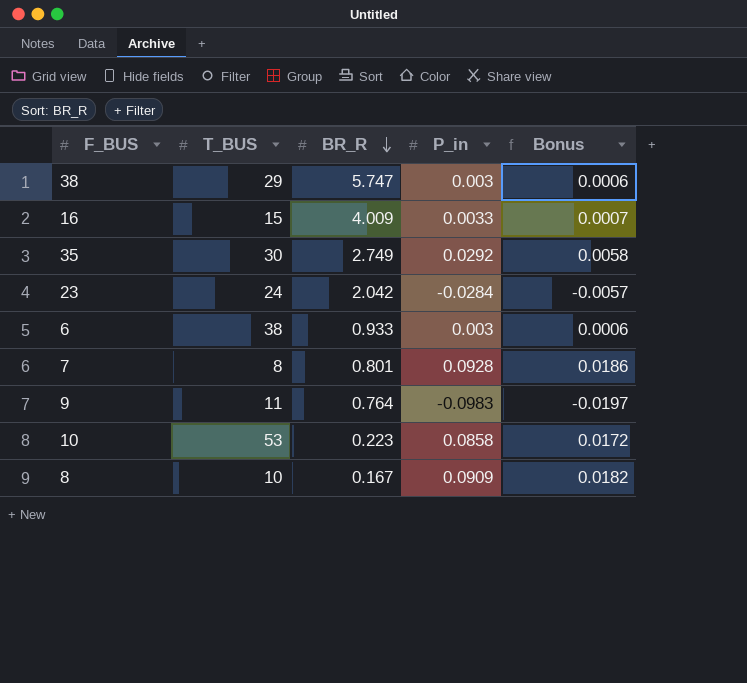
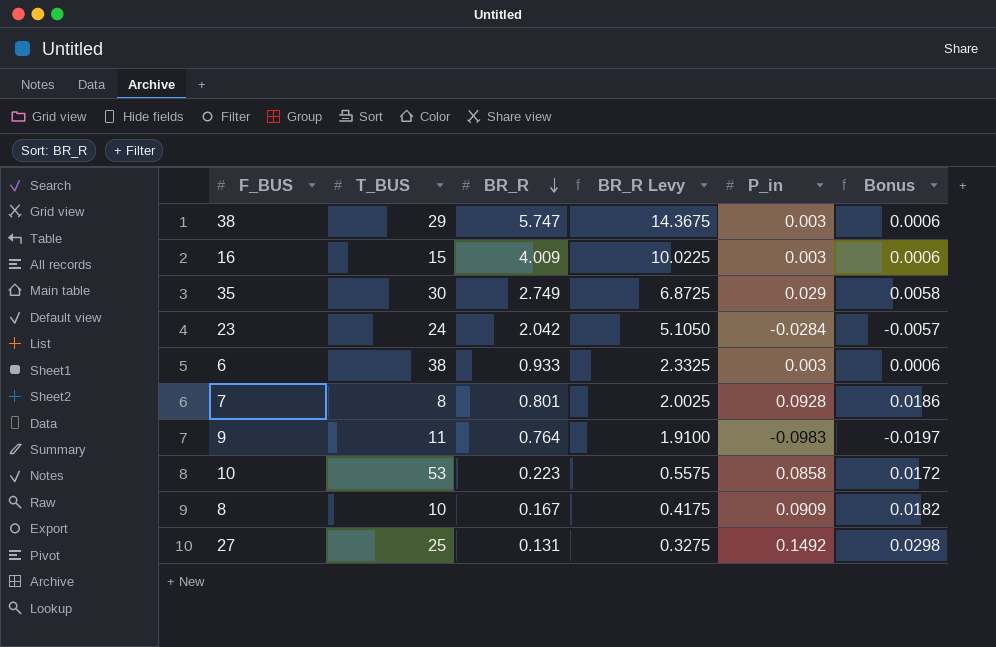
column BR_R Levy | formula: none -> [BR_R] * 2.5
16 | P_in: 0.0033 -> 0.003
16 | Bonus: 0.0007 -> 0.0006
35 | P_in: 0.0292 -> 0.029
row 27: none -> 25 | 0.131 | 0.3275 | 0.1492 | 0.0298

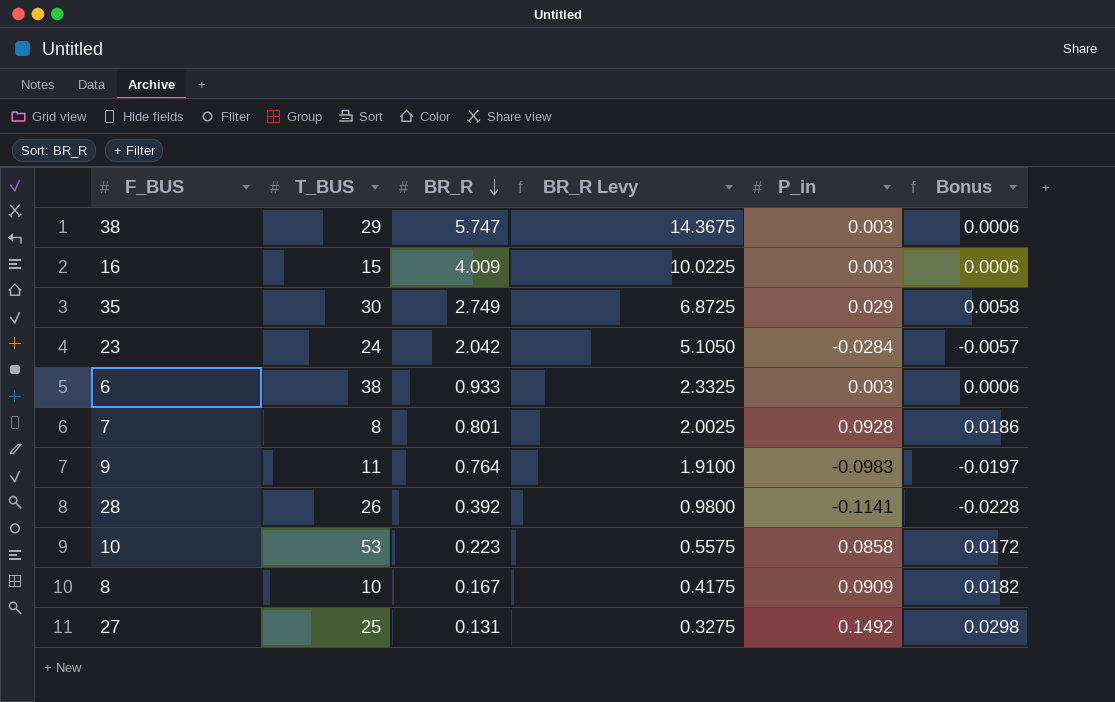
row 28: none -> 26 | 0.392 | 0.9800 | -0.1141 | -0.0228

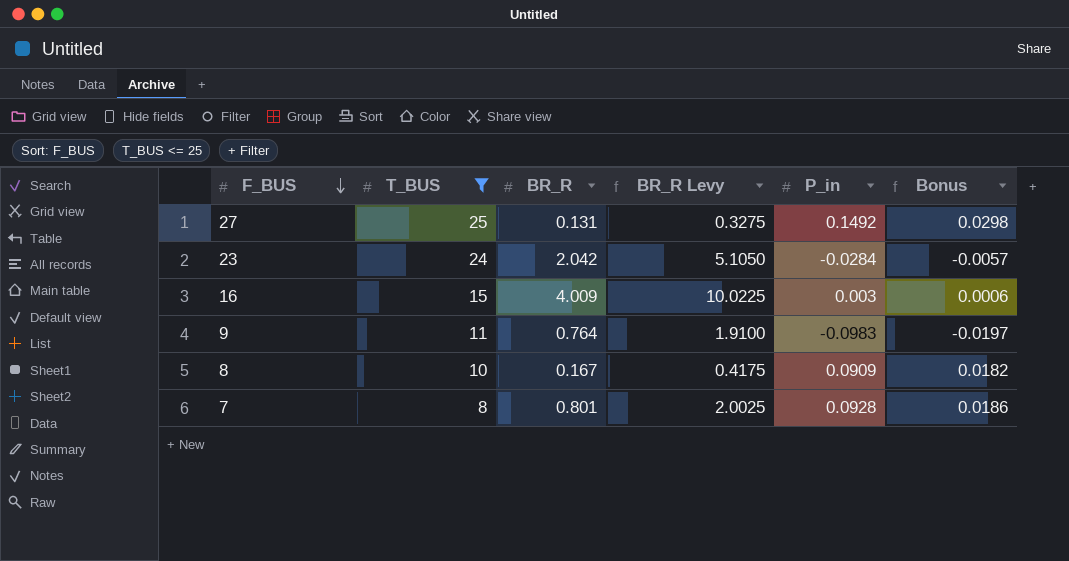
filter: none -> T_BUS <= 25
row order: BR_R descending -> F_BUS descending

